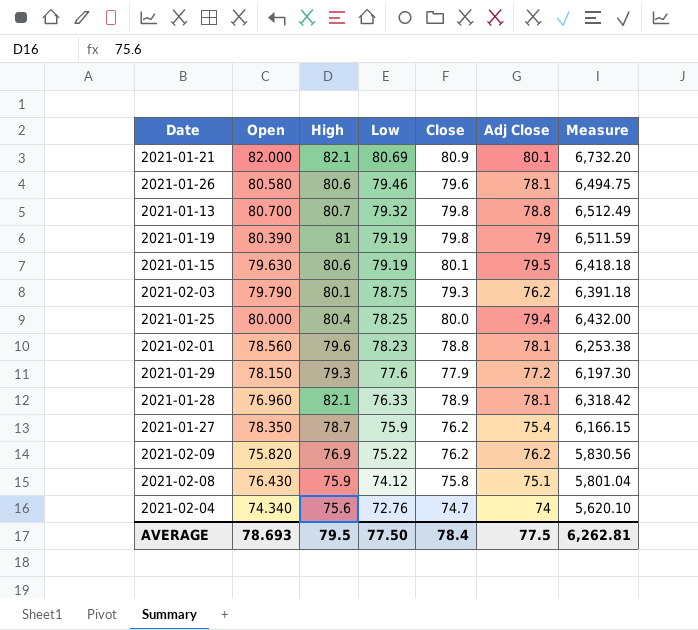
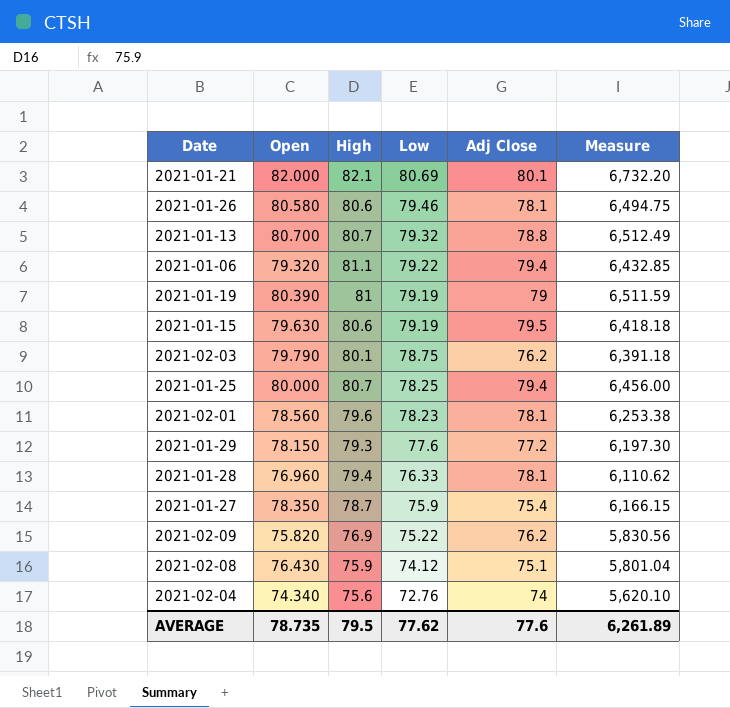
column Close | position: 5 -> none
row 2021-01-06: none -> 79.320 | 81.1 | 79.22 | 79.4 | 6,432.85
2021-01-25 | High: 80.4 -> 80.7
2021-01-25 | Measure: 6,432.00 -> 6,456.00
2021-01-28 | High: 82.1 -> 79.4
2021-01-28 | Measure: 6,318.42 -> 6,110.62
AVERAGE | Open: 78.693 -> 78.735
AVERAGE | Low: 77.50 -> 77.62
AVERAGE | Adj Close: 77.5 -> 77.6
AVERAGE | Measure: 6,262.81 -> 6,261.89

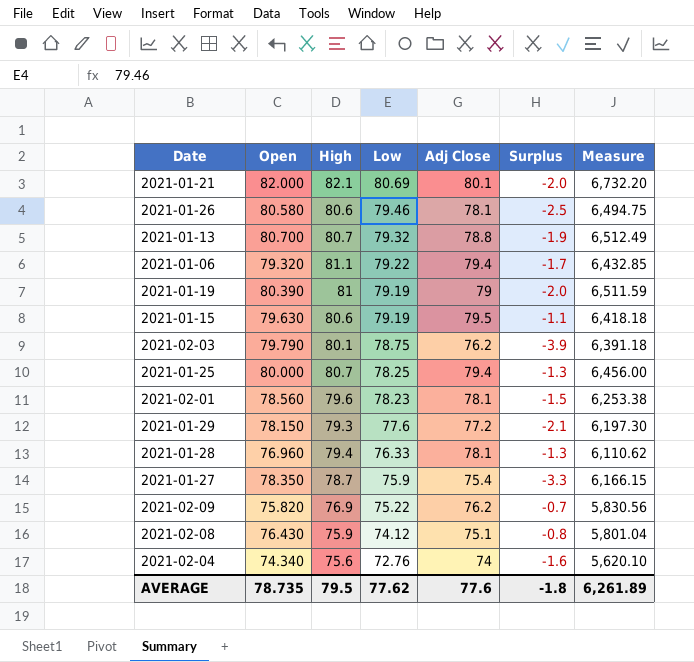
column Surplus | formula: none -> [Adj Close] - [High]

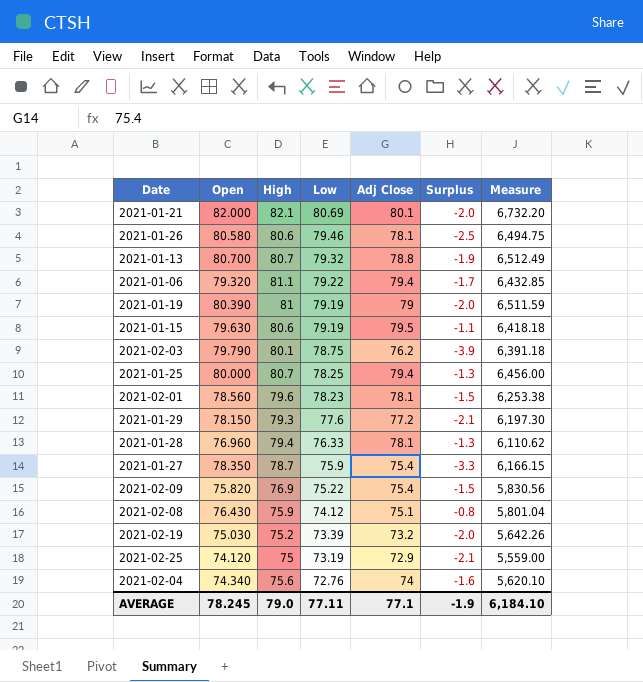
2021-02-09 | Adj Close: 76.2 -> 75.4
2021-02-09 | Surplus: -0.7 -> -1.5
row 2021-02-19: none -> 75.030 | 75.2 | 73.39 | 73.2 | -2.0 | 5,642.26
row 2021-02-25: none -> 74.120 | 75 | 73.19 | 72.9 | -2.1 | 5,559.00
AVERAGE | Open: 78.735 -> 78.245
AVERAGE | High: 79.5 -> 79.0
AVERAGE | Low: 77.62 -> 77.11
AVERAGE | Adj Close: 77.6 -> 77.1
AVERAGE | Surplus: -1.8 -> -1.9
AVERAGE | Measure: 6,261.89 -> 6,184.10

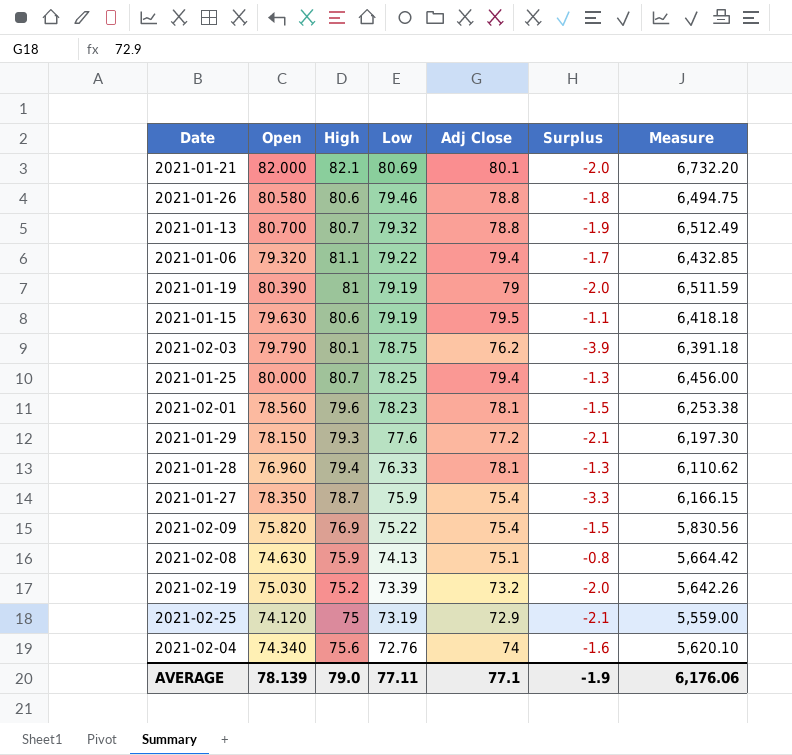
2021-01-26 | Adj Close: 78.1 -> 78.8
2021-01-26 | Surplus: -2.5 -> -1.8
2021-02-08 | Open: 76.430 -> 74.630
2021-02-08 | Low: 74.12 -> 74.13
2021-02-08 | Measure: 5,801.04 -> 5,664.42
AVERAGE | Open: 78.245 -> 78.139
AVERAGE | Measure: 6,184.10 -> 6,176.06

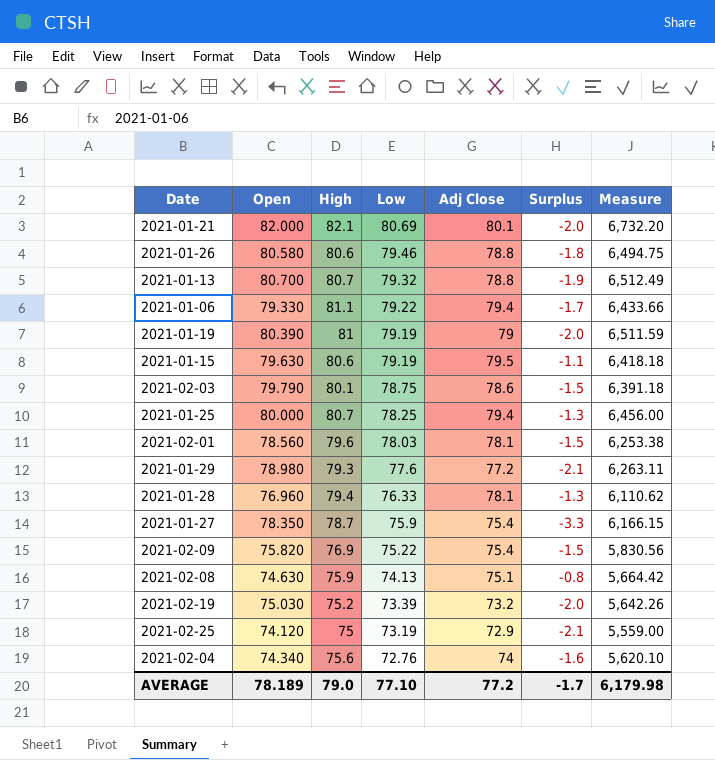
2021-01-06 | Open: 79.320 -> 79.330
2021-01-06 | Measure: 6,432.85 -> 6,433.66
2021-02-03 | Adj Close: 76.2 -> 78.6
2021-02-03 | Surplus: -3.9 -> -1.5
2021-02-01 | Low: 78.23 -> 78.03
2021-01-29 | Open: 78.150 -> 78.980
2021-01-29 | Measure: 6,197.30 -> 6,263.11
AVERAGE | Open: 78.139 -> 78.189
AVERAGE | Low: 77.11 -> 77.10
AVERAGE | Adj Close: 77.1 -> 77.2
AVERAGE | Surplus: -1.9 -> -1.7
AVERAGE | Measure: 6,176.06 -> 6,179.98

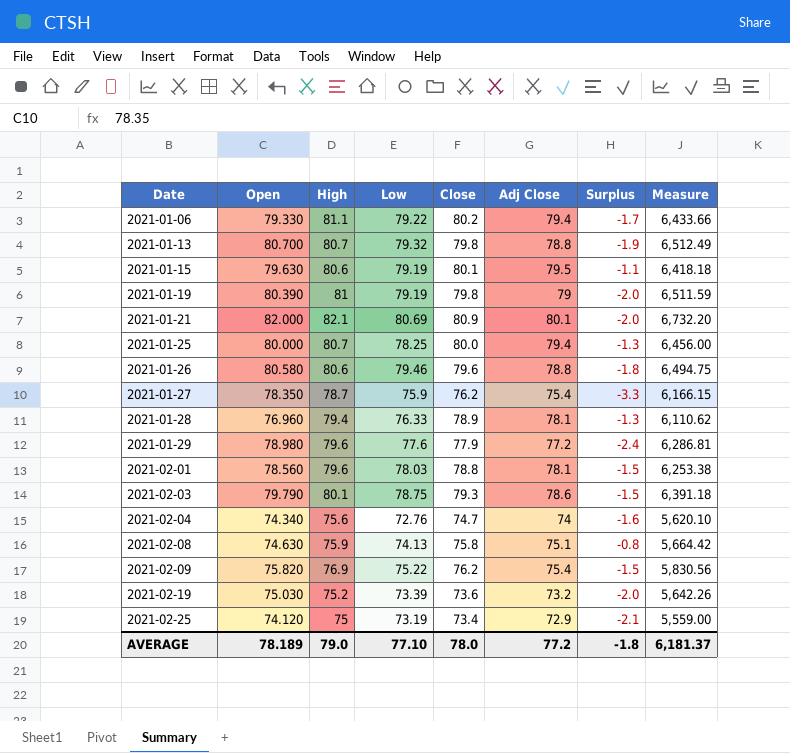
row order: Low descending -> Date ascending
column Close | position: none -> 5
2021-01-29 | High: 79.3 -> 79.6
2021-01-29 | Surplus: -2.1 -> -2.4
2021-01-29 | Measure: 6,263.11 -> 6,286.81
AVERAGE | Surplus: -1.7 -> -1.8
AVERAGE | Measure: 6,179.98 -> 6,181.37

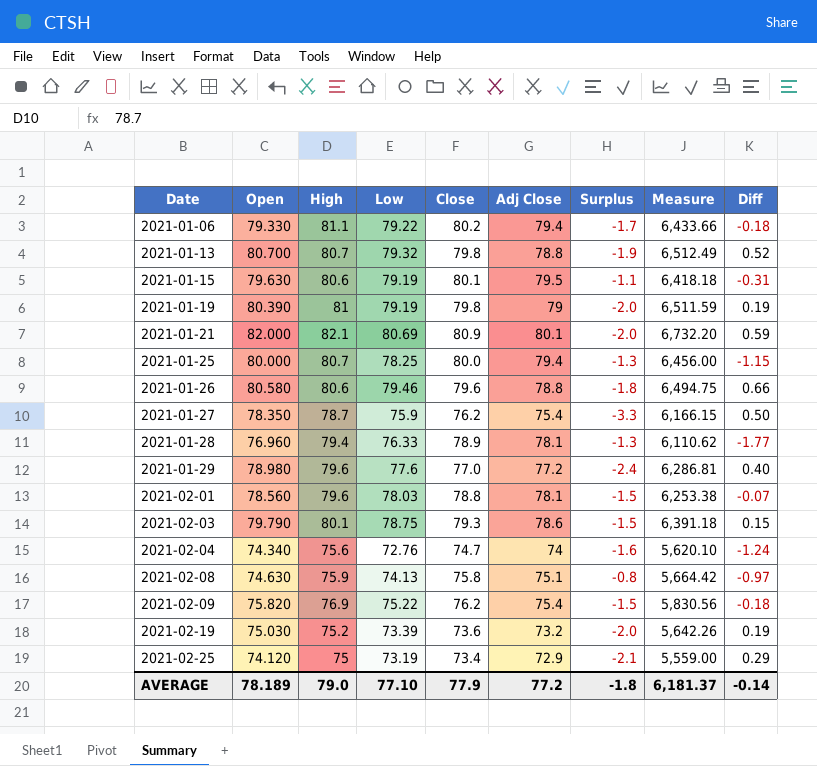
column Diff | formula: none -> [Low] - [Adj Close]
2021-01-29 | Close: 77.9 -> 77.0
AVERAGE | Close: 78.0 -> 77.9

